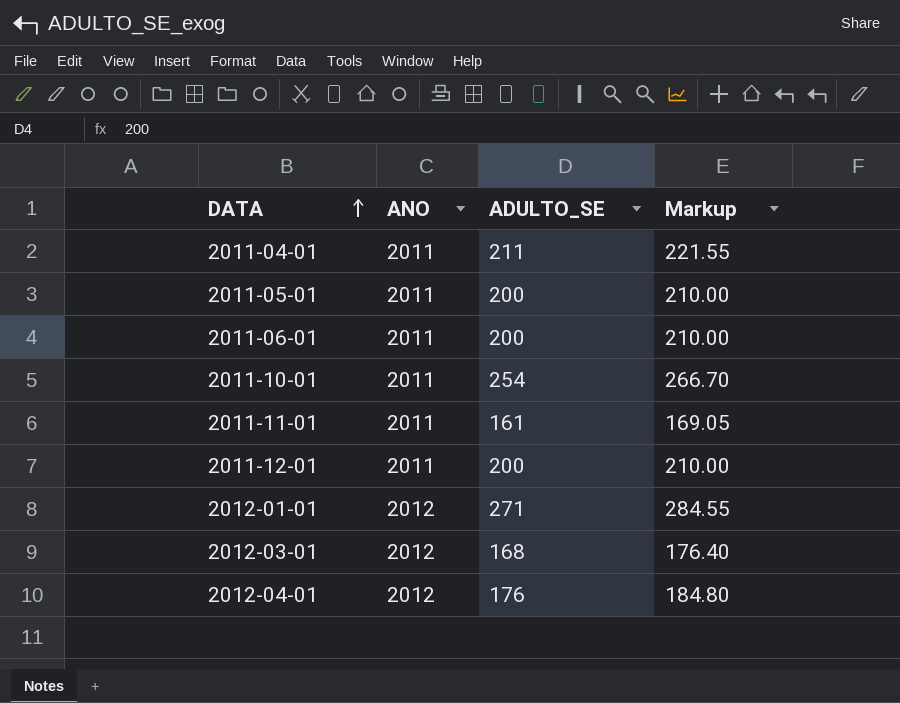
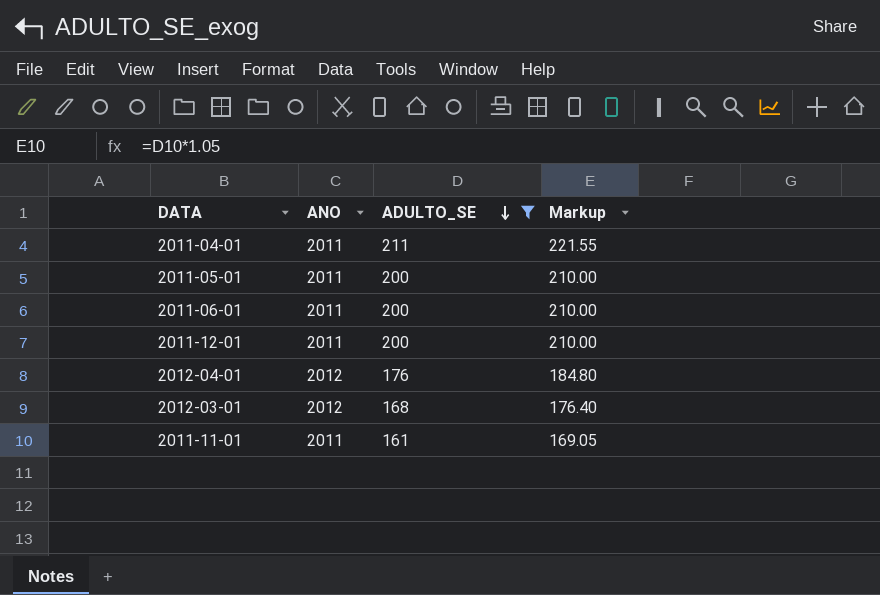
filter: none -> ADULTO_SE <= 211
row order: DATA ascending -> ADULTO_SE descending

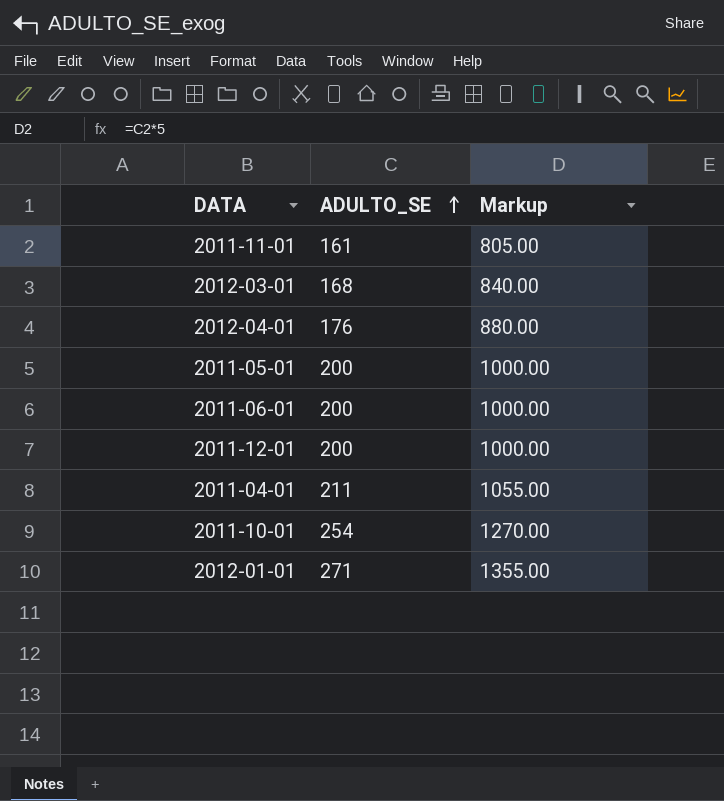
filter: ADULTO_SE <= 211 -> none
row order: ADULTO_SE descending -> ADULTO_SE ascending
column ANO | position: 2 -> none
column Markup | formula: [ADULTO_SE] * 1.05 -> [ADULTO_SE] * 5

